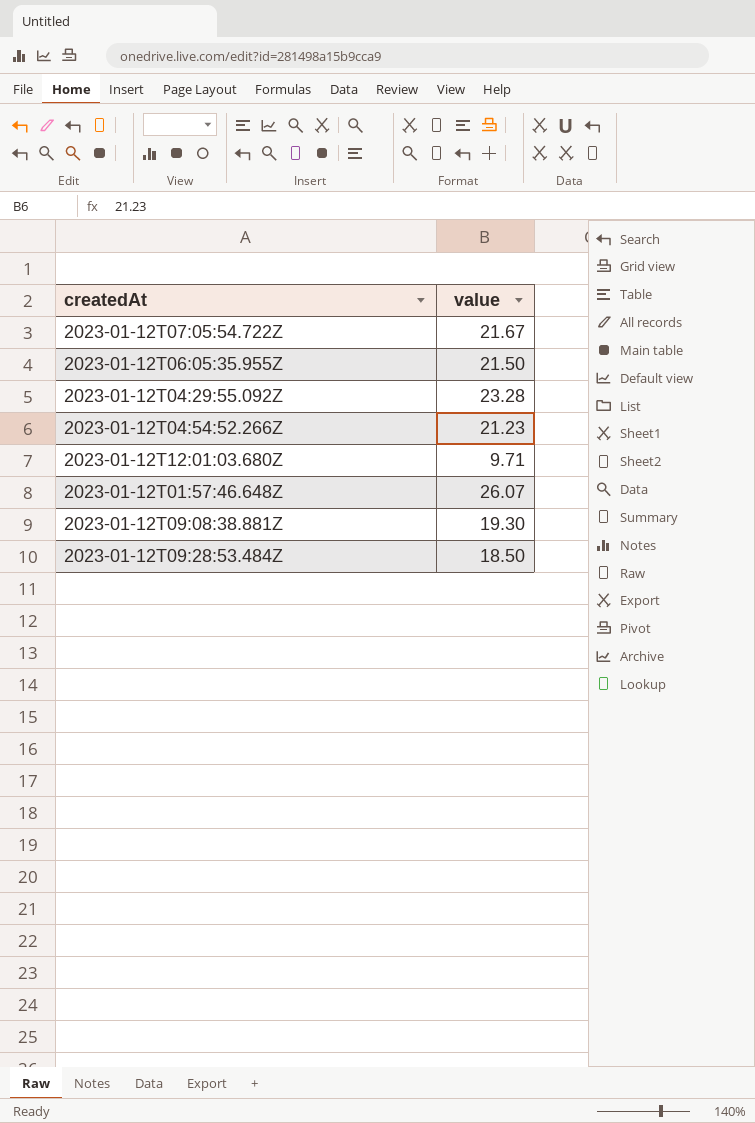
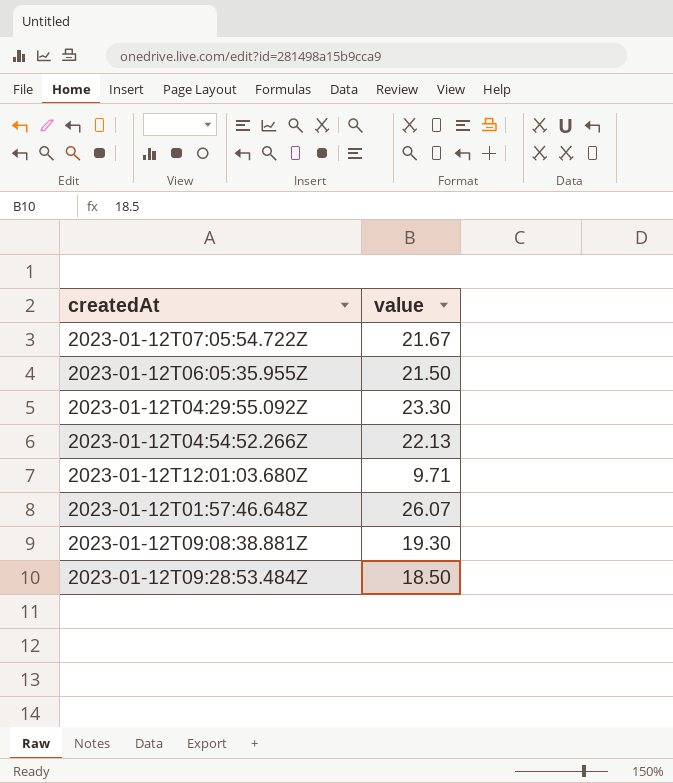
2023-01-12T04:29:55.092Z | value: 23.28 -> 23.30
2023-01-12T04:54:52.266Z | value: 21.23 -> 22.13

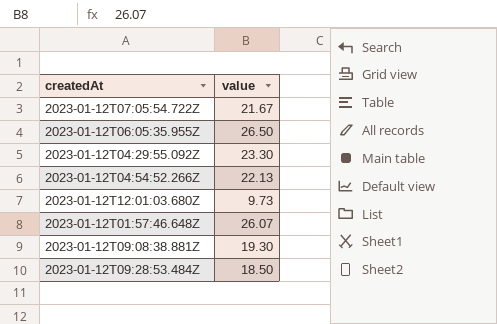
2023-01-12T06:05:35.955Z | value: 21.50 -> 26.50
2023-01-12T12:01:03.680Z | value: 9.71 -> 9.73

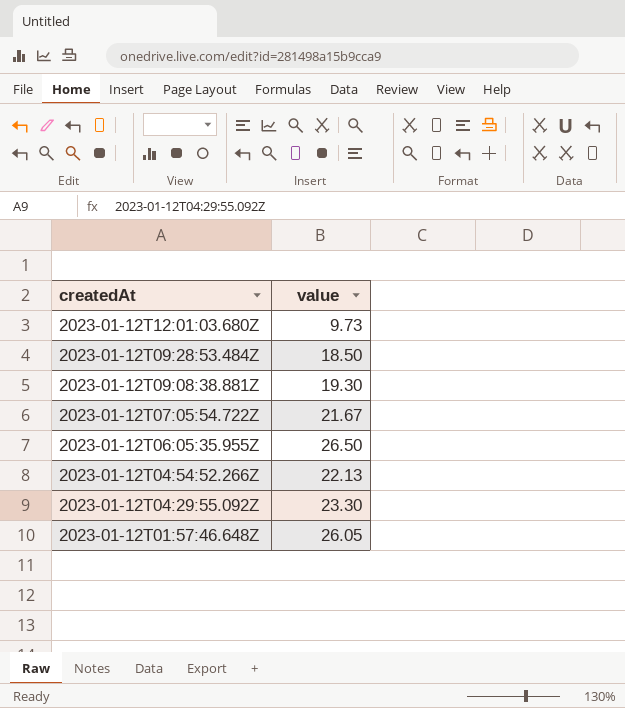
row order: none -> createdAt descending
2023-01-12T01:57:46.648Z | value: 26.07 -> 26.05

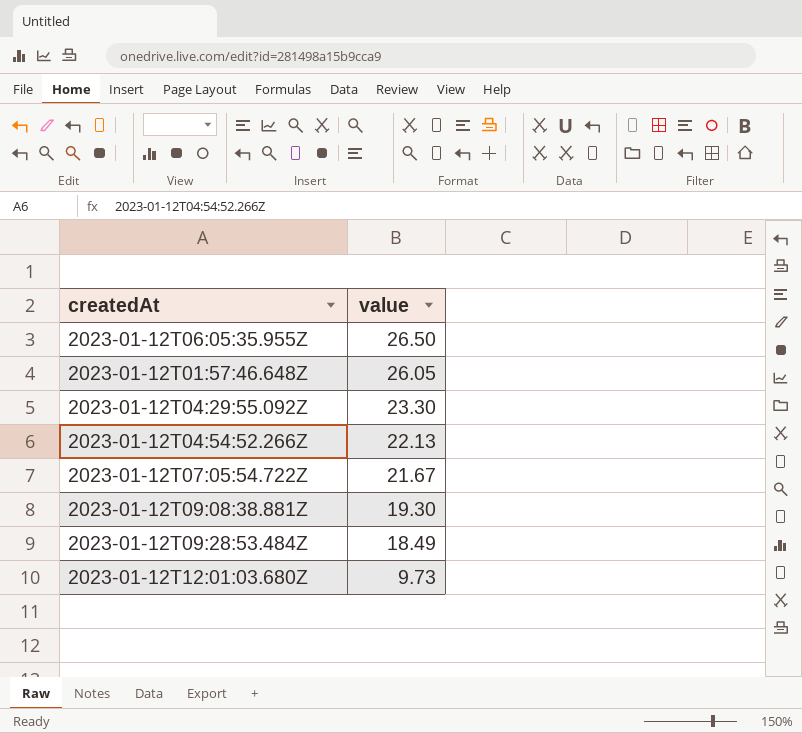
row order: createdAt descending -> value descending
2023-01-12T09:28:53.484Z | value: 18.50 -> 18.49

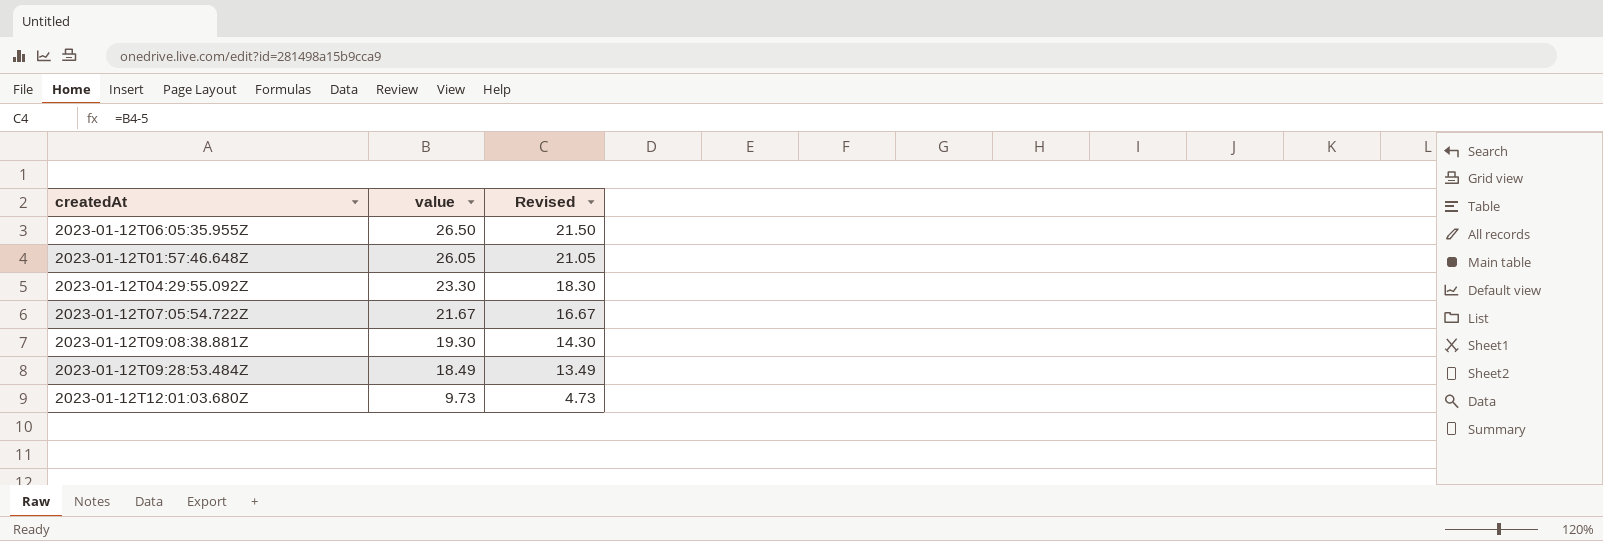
column Revised | formula: none -> [value] - 5
row 2023-01-12T04:54:52.266Z: 22.13 -> none

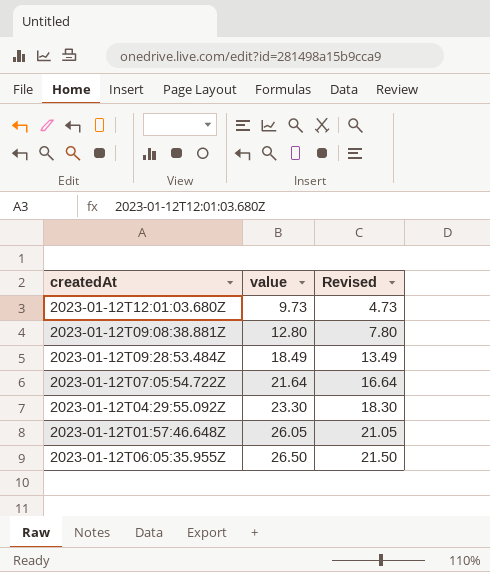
row order: value descending -> value ascending
2023-01-12T09:08:38.881Z | value: 19.30 -> 12.80
2023-01-12T09:08:38.881Z | Revised: 14.30 -> 7.80
2023-01-12T07:05:54.722Z | value: 21.67 -> 21.64
2023-01-12T07:05:54.722Z | Revised: 16.67 -> 16.64

